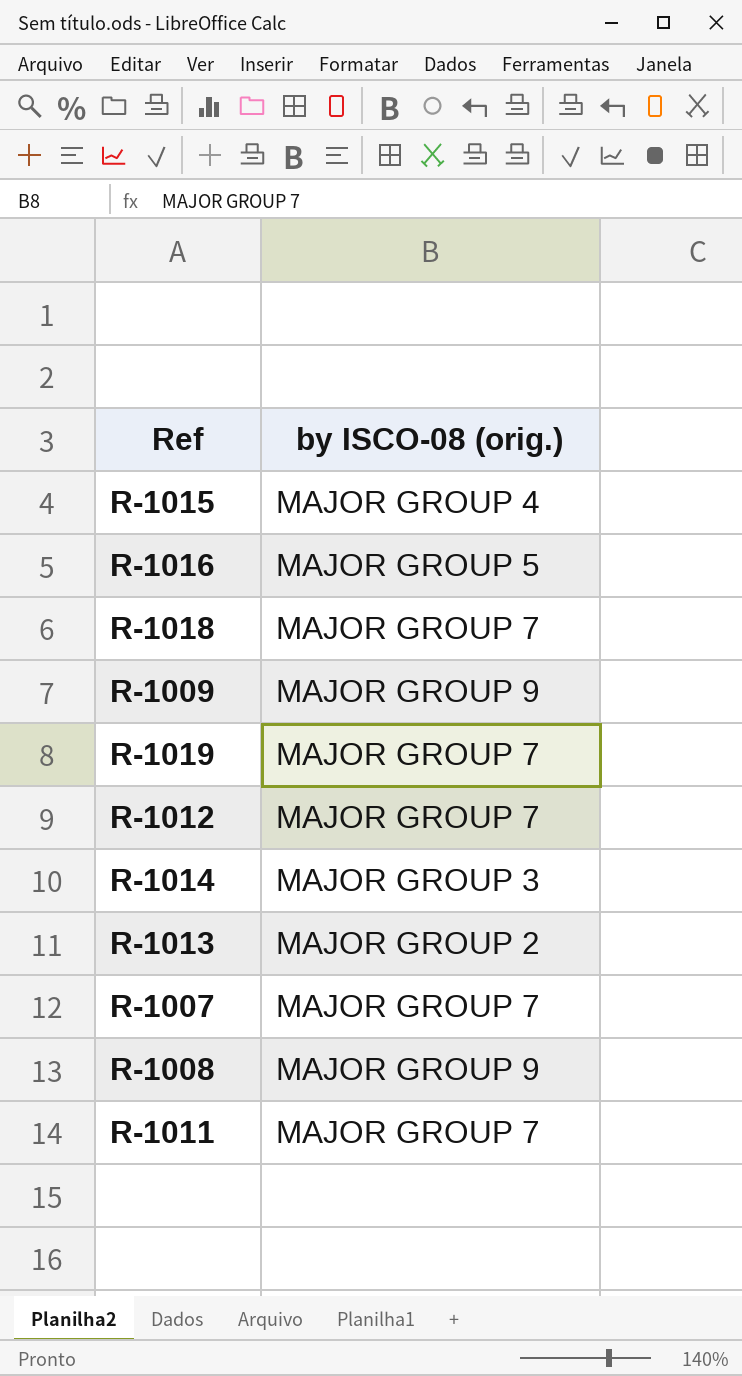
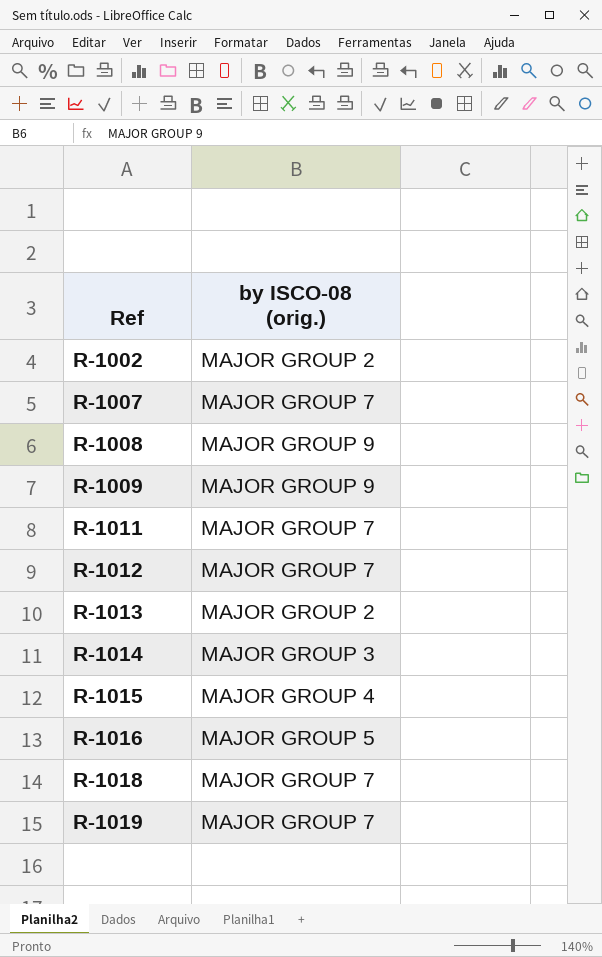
row order: none -> Ref ascending
row R-1002: none -> MAJOR GROUP 2

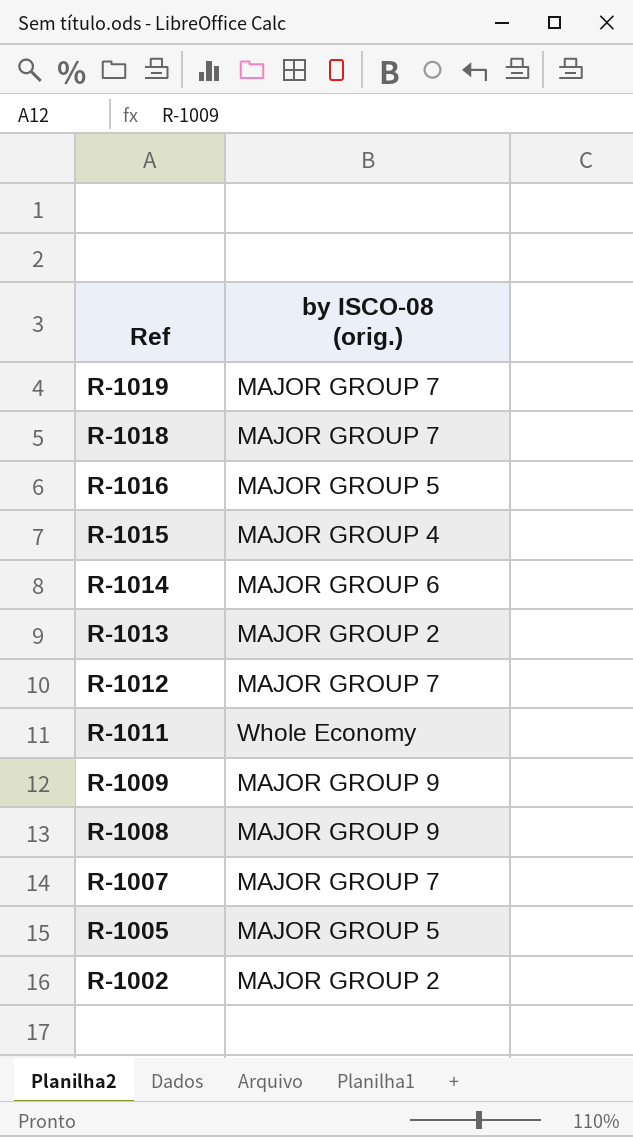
row order: Ref ascending -> Ref descending
R-1014 | by ISCO-08 (orig.): MAJOR GROUP 3 -> MAJOR GROUP 6
R-1011 | by ISCO-08 (orig.): MAJOR GROUP 7 -> Whole Economy
row R-1005: none -> MAJOR GROUP 5

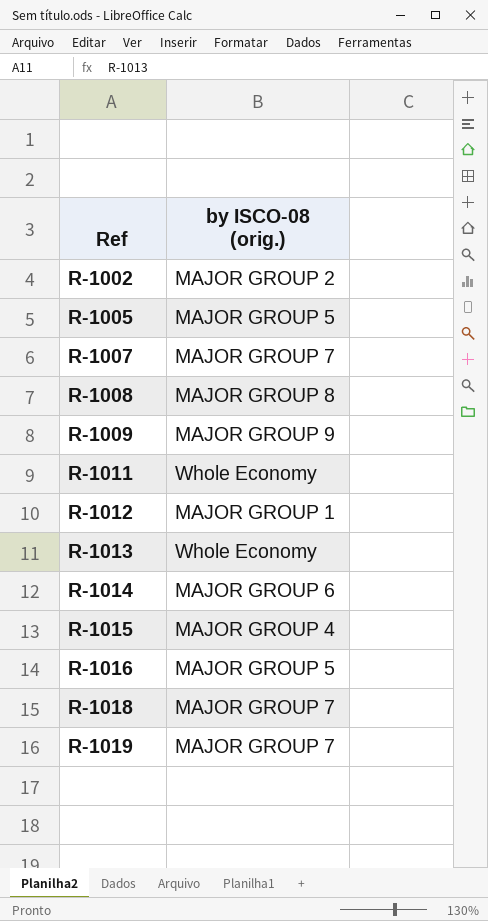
row order: Ref descending -> Ref ascending
R-1008 | by ISCO-08 (orig.): MAJOR GROUP 9 -> MAJOR GROUP 8
R-1012 | by ISCO-08 (orig.): MAJOR GROUP 7 -> MAJOR GROUP 1
R-1013 | by ISCO-08 (orig.): MAJOR GROUP 2 -> Whole Economy

